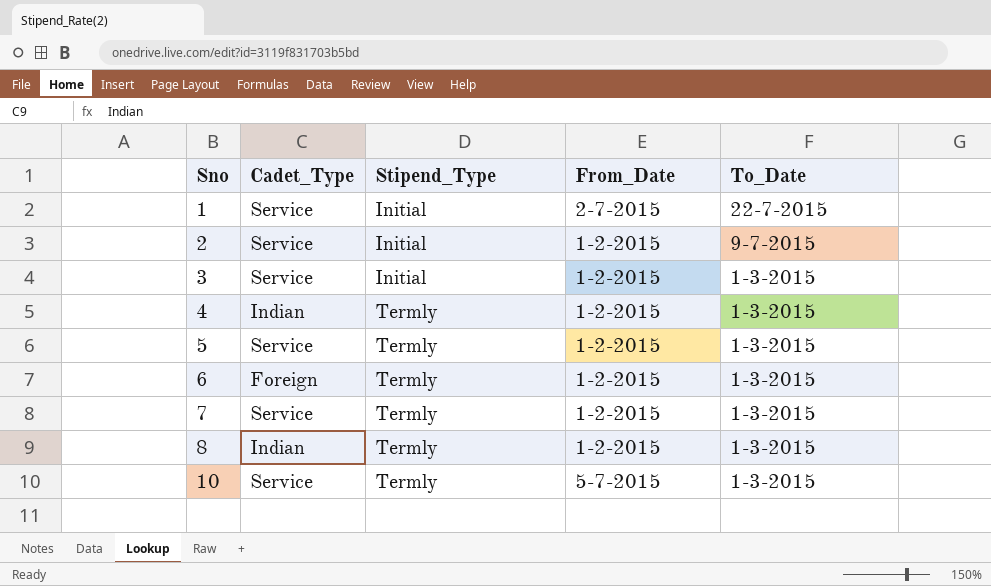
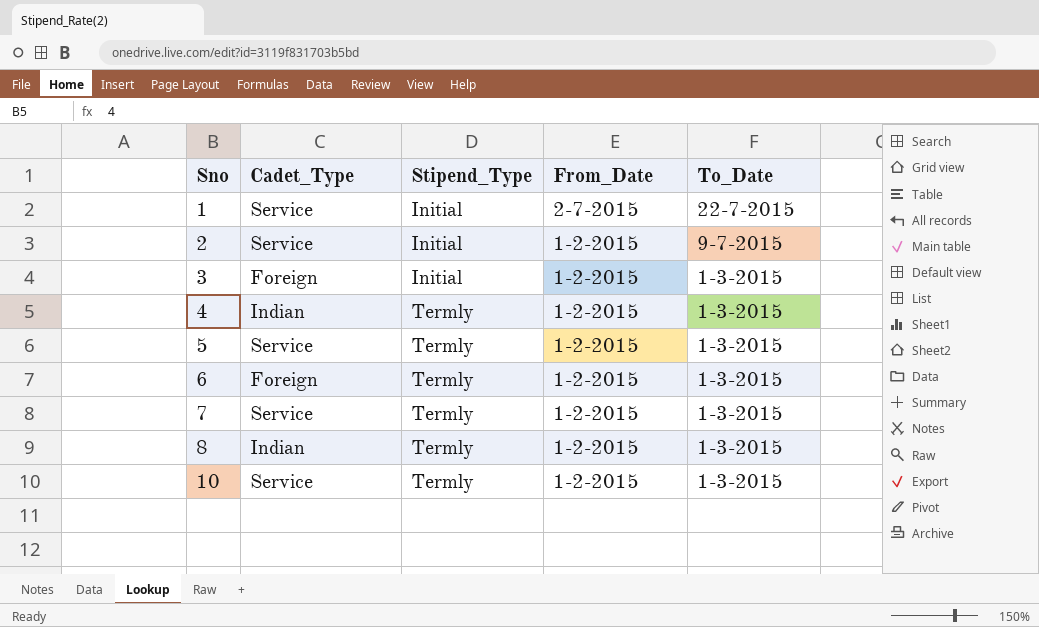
3 | Cadet_Type: Service -> Foreign
10 | From_Date: 5-7-2015 -> 1-2-2015

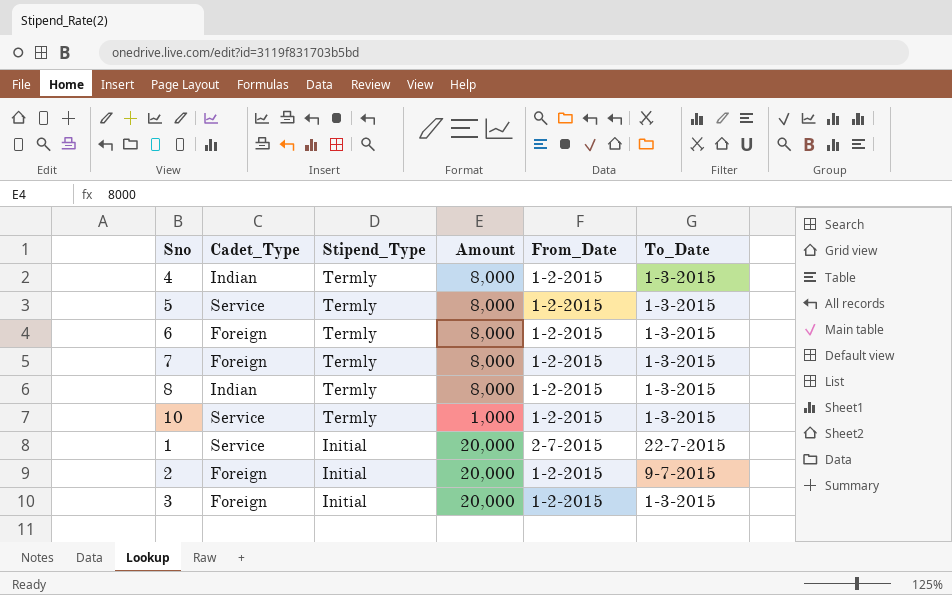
row order: Sno ascending -> Stipend_Type descending
column Amount | position: none -> 4
7 | Cadet_Type: Service -> Foreign
2 | Cadet_Type: Service -> Foreign

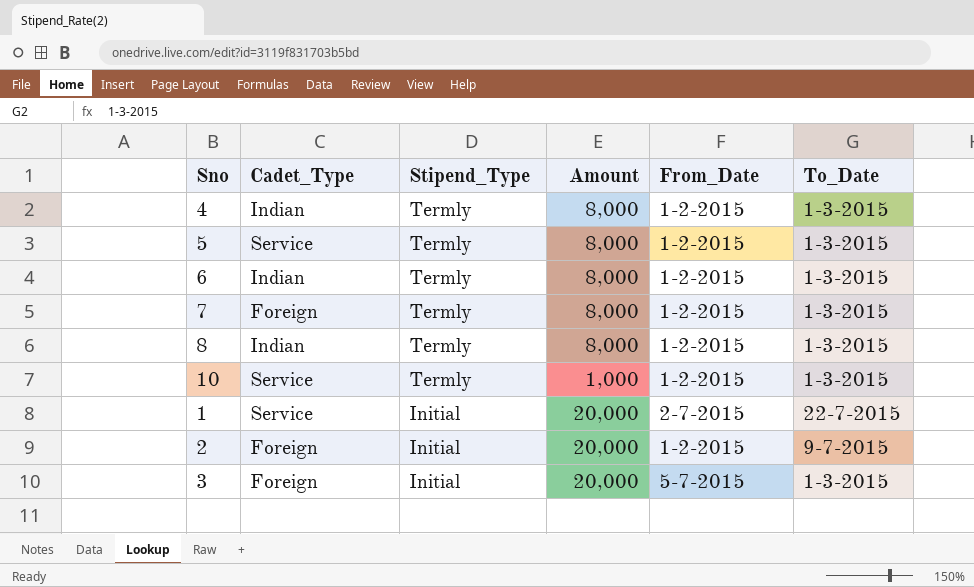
6 | Cadet_Type: Foreign -> Indian
3 | From_Date: 1-2-2015 -> 5-7-2015

